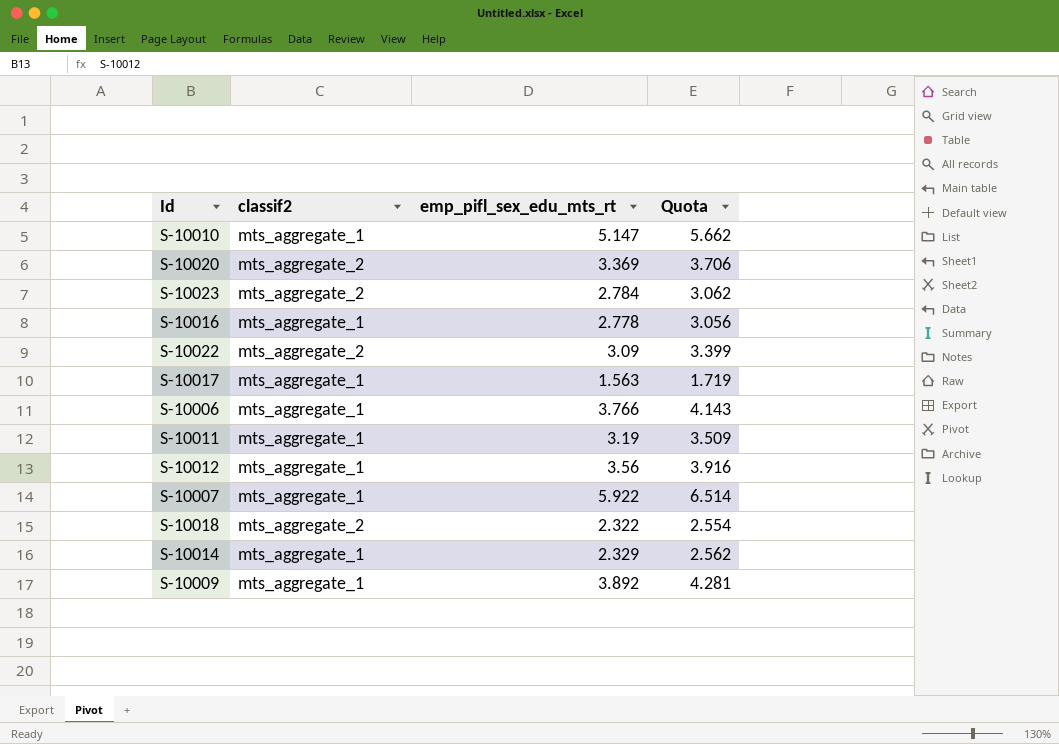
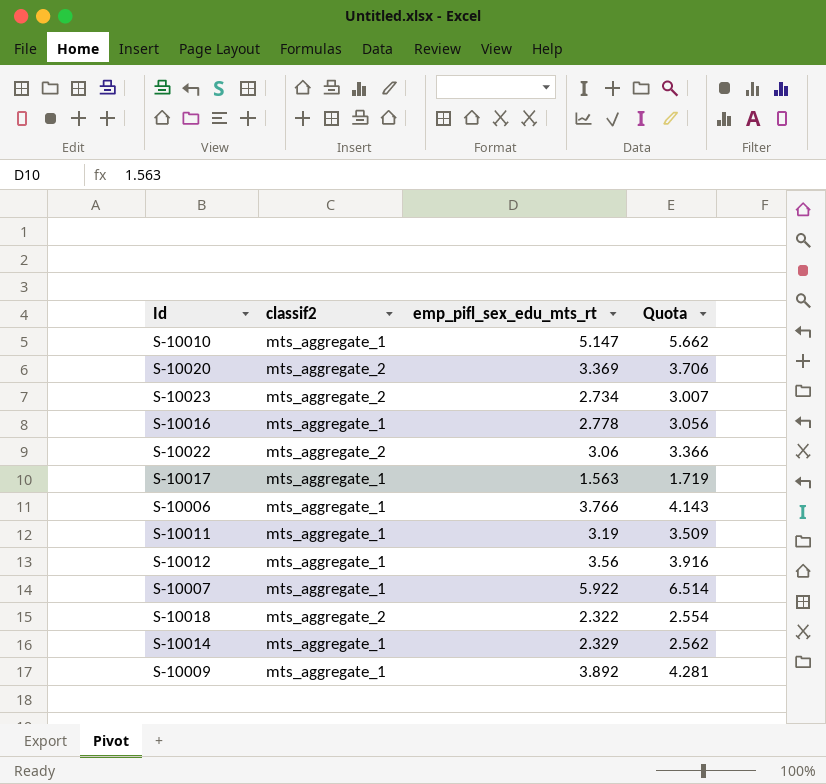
S-10023 | emp_pifl_sex_edu_mts_rt: 2.784 -> 2.734
S-10023 | Quota: 3.062 -> 3.007
S-10022 | emp_pifl_sex_edu_mts_rt: 3.09 -> 3.06
S-10022 | Quota: 3.399 -> 3.366

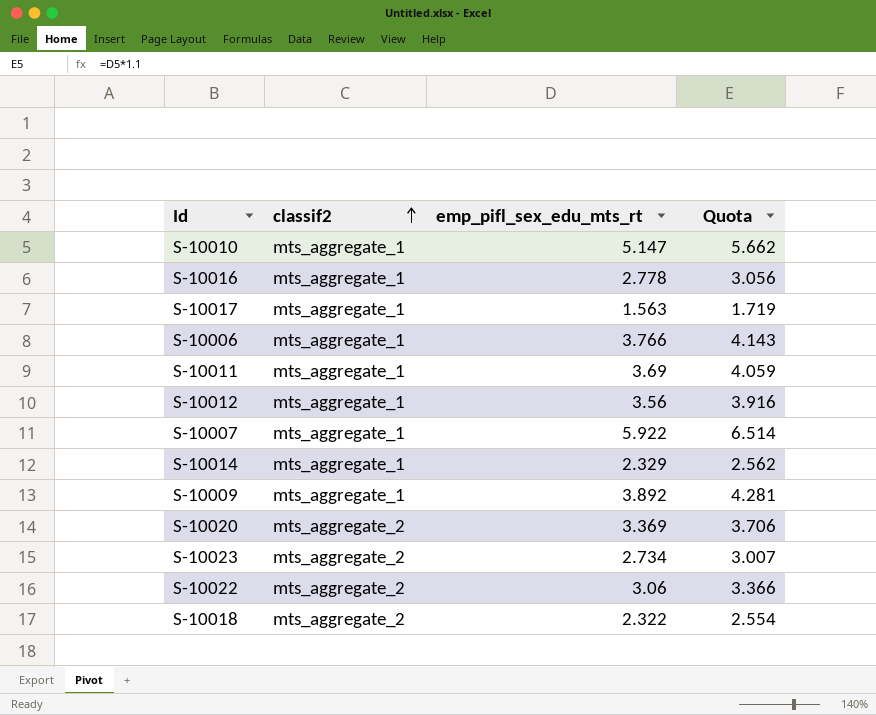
row order: none -> classif2 ascending
S-10011 | emp_pifl_sex_edu_mts_rt: 3.19 -> 3.69
S-10011 | Quota: 3.509 -> 4.059

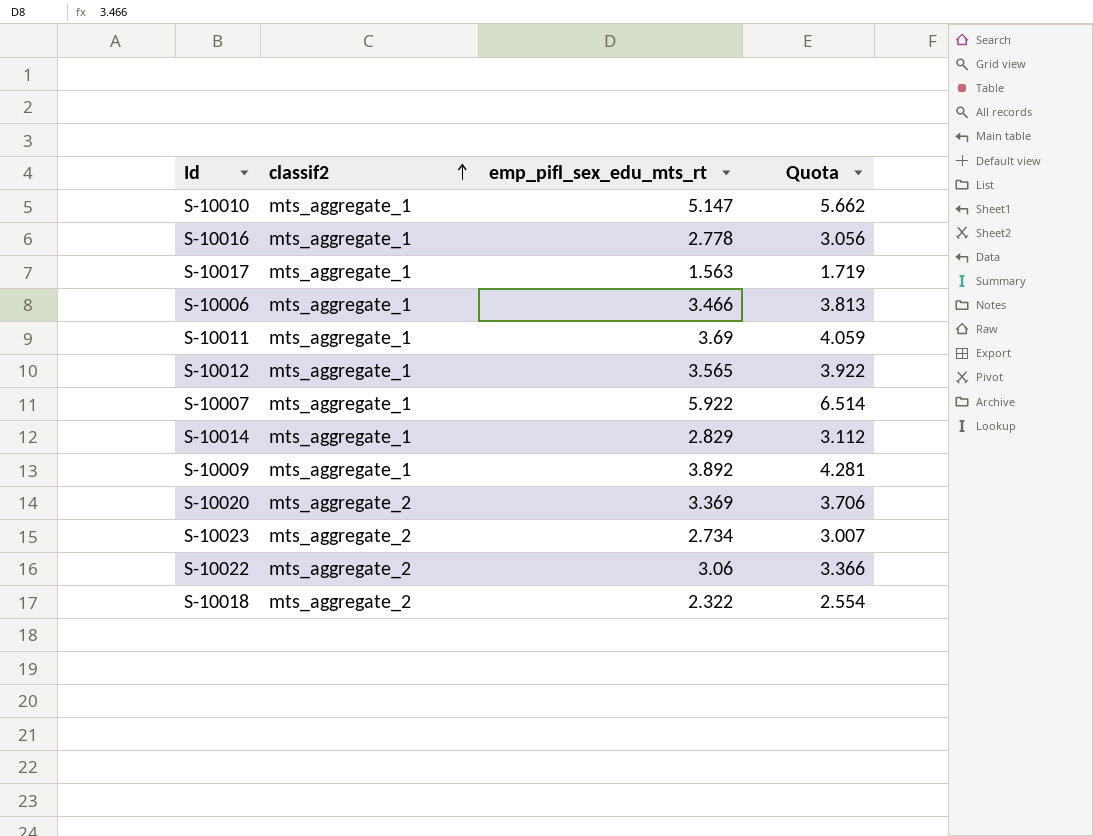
S-10006 | emp_pifl_sex_edu_mts_rt: 3.766 -> 3.466
S-10006 | Quota: 4.143 -> 3.813
S-10012 | emp_pifl_sex_edu_mts_rt: 3.56 -> 3.565
S-10012 | Quota: 3.916 -> 3.922
S-10014 | emp_pifl_sex_edu_mts_rt: 2.329 -> 2.829
S-10014 | Quota: 2.562 -> 3.112

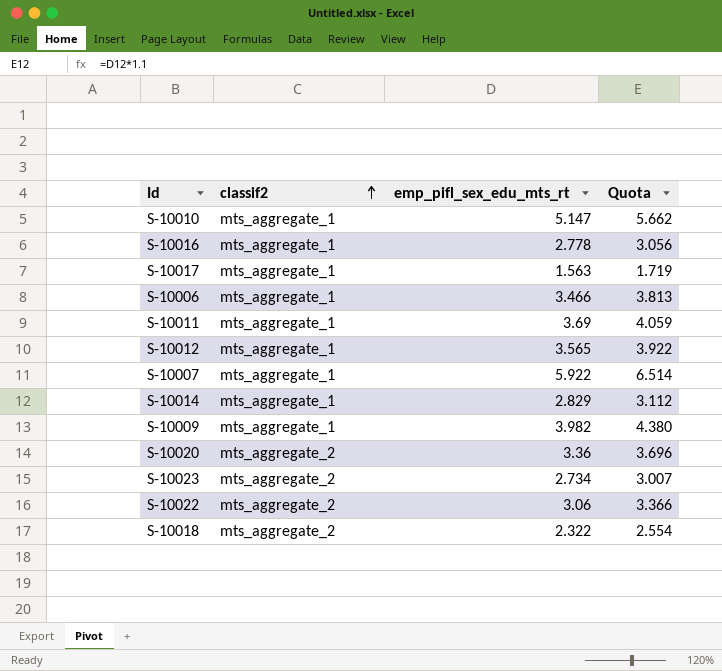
S-10009 | emp_pifl_sex_edu_mts_rt: 3.892 -> 3.982
S-10009 | Quota: 4.281 -> 4.380
S-10020 | emp_pifl_sex_edu_mts_rt: 3.369 -> 3.36
S-10020 | Quota: 3.706 -> 3.696

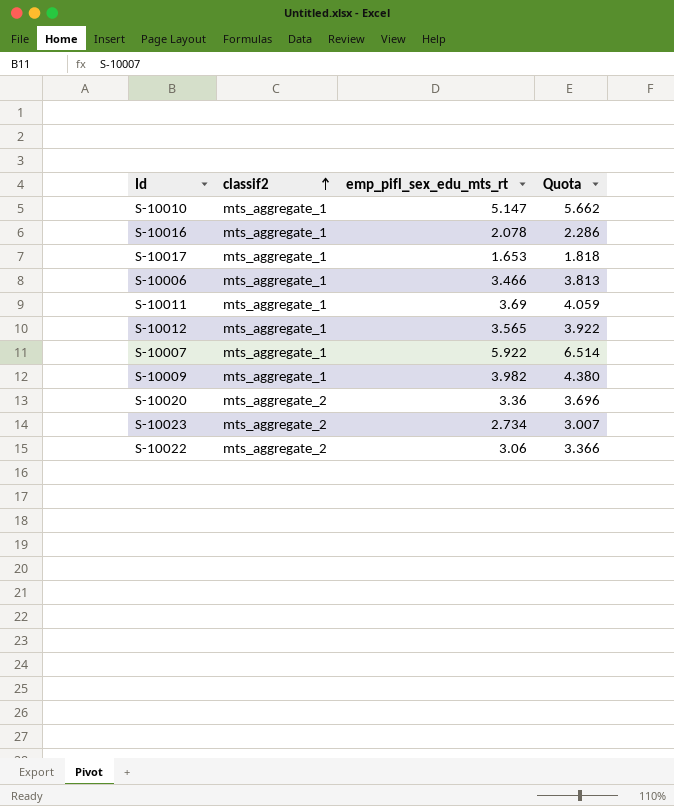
row S-10014: mts_aggregate_1 | 2.829 | 3.112 -> none
row S-10018: mts_aggregate_2 | 2.322 | 2.554 -> none
S-10016 | emp_pifl_sex_edu_mts_rt: 2.778 -> 2.078
S-10016 | Quota: 3.056 -> 2.286
S-10017 | emp_pifl_sex_edu_mts_rt: 1.563 -> 1.653
S-10017 | Quota: 1.719 -> 1.818

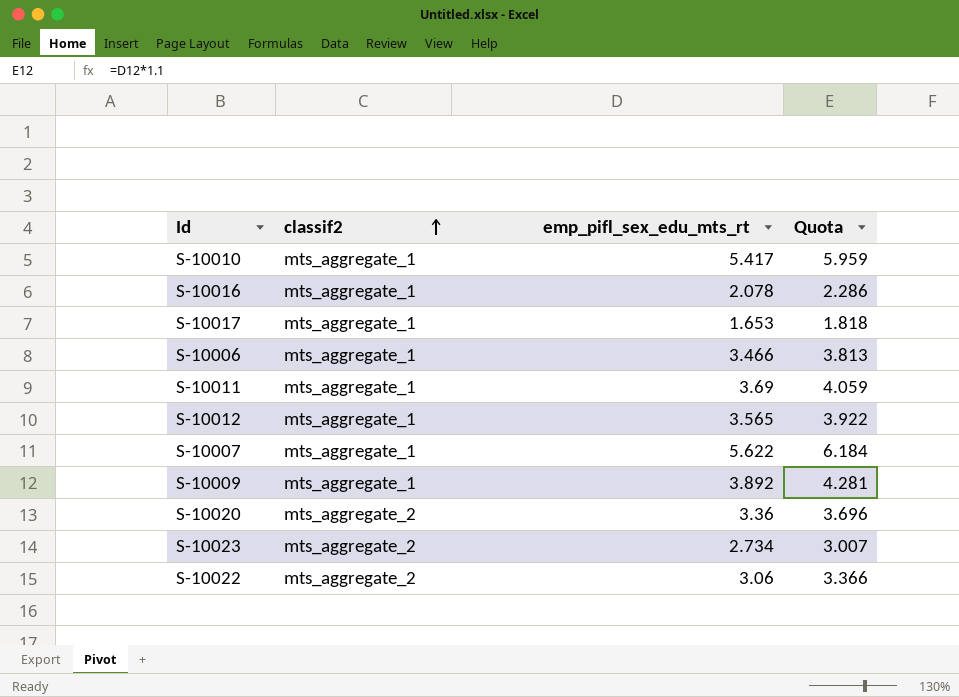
S-10010 | emp_pifl_sex_edu_mts_rt: 5.147 -> 5.417
S-10010 | Quota: 5.662 -> 5.959
S-10007 | emp_pifl_sex_edu_mts_rt: 5.922 -> 5.622
S-10007 | Quota: 6.514 -> 6.184
S-10009 | emp_pifl_sex_edu_mts_rt: 3.982 -> 3.892
S-10009 | Quota: 4.380 -> 4.281

